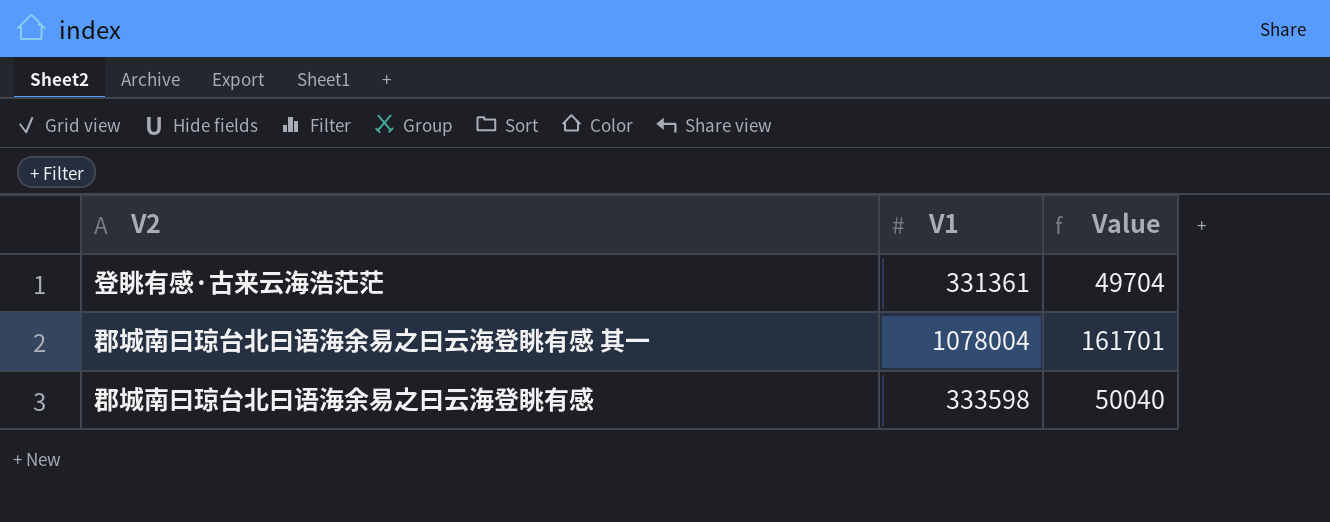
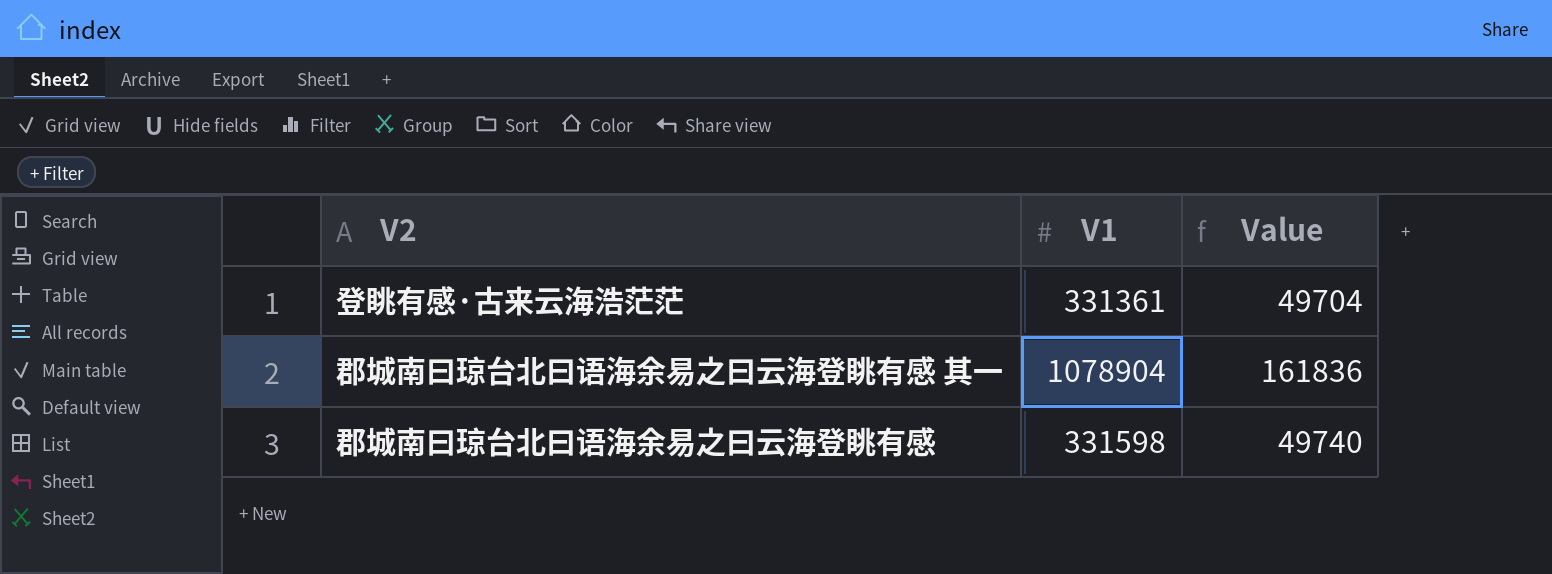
郡城南曰琼台北曰语海余易之曰云海登眺有感 其一 | V1: 1078004 -> 1078904
郡城南曰琼台北曰语海余易之曰云海登眺有感 其一 | Value: 161701 -> 161836
郡城南曰琼台北曰语海余易之曰云海登眺有感 | V1: 333598 -> 331598
郡城南曰琼台北曰语海余易之曰云海登眺有感 | Value: 50040 -> 49740

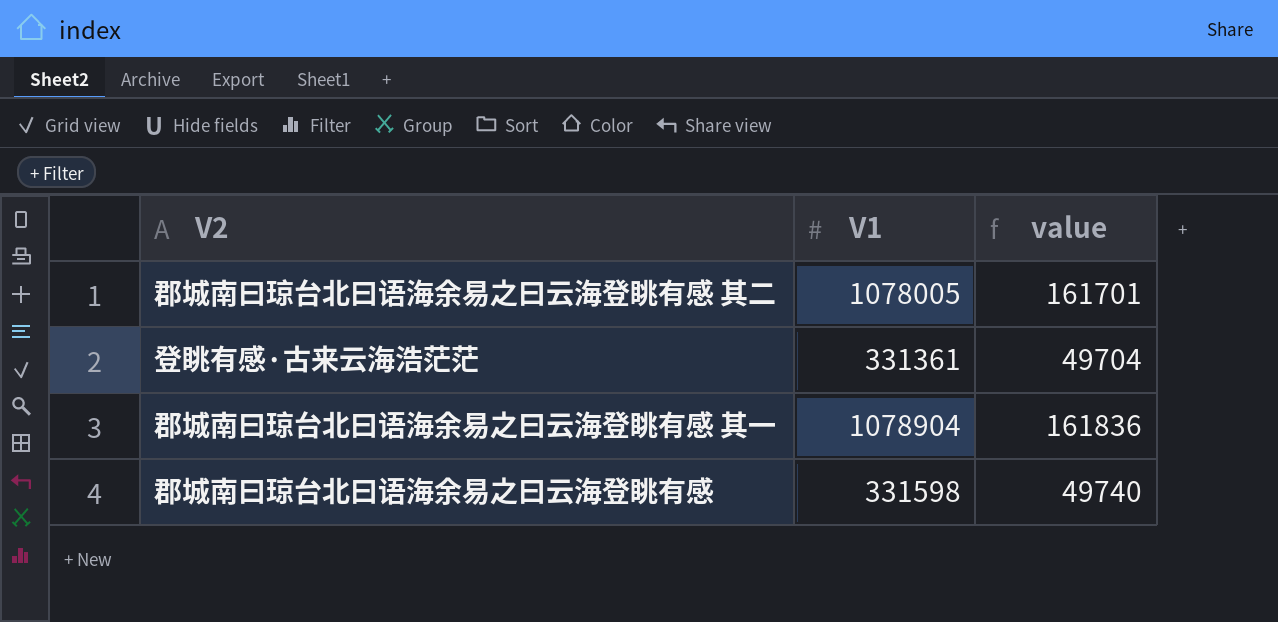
column name: Value -> value
row 郡城南曰琼台北曰语海余易之曰云海登眺有感 其二: none -> 1078005 | 161701

